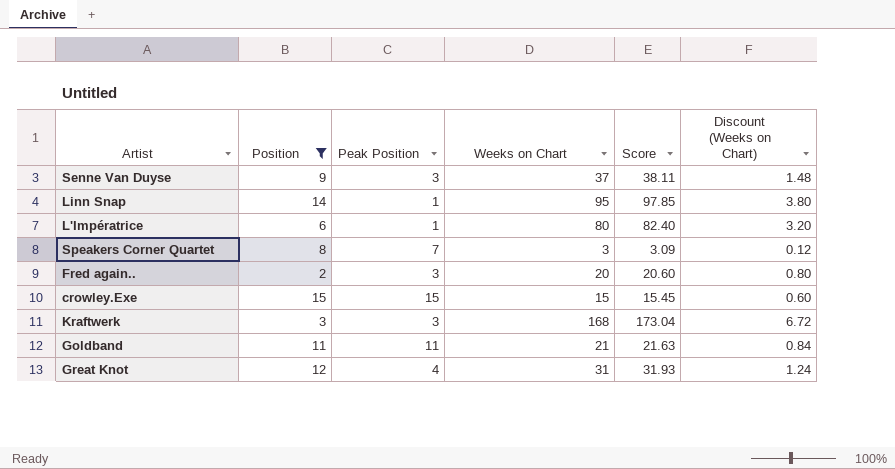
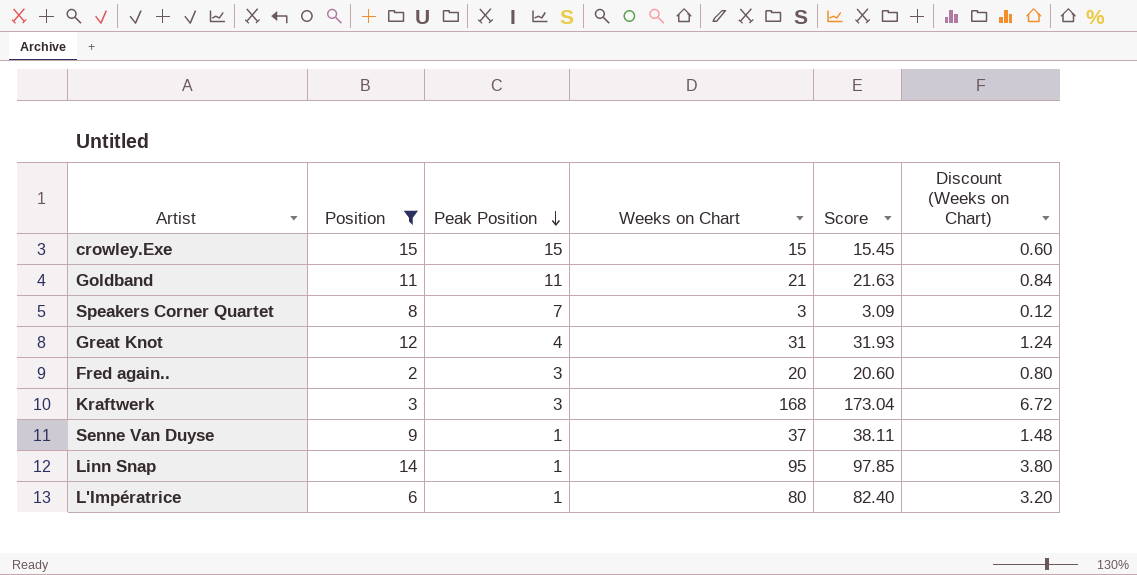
row order: none -> Peak Position descending
Senne Van Duyse | Peak Position: 3 -> 1

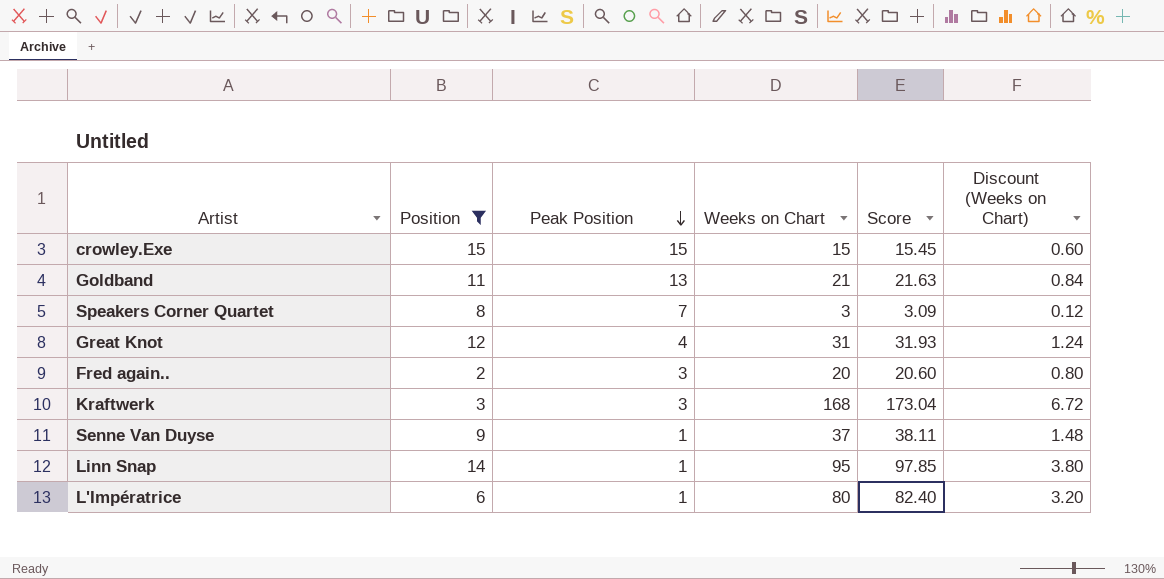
Goldband | Peak Position: 11 -> 13

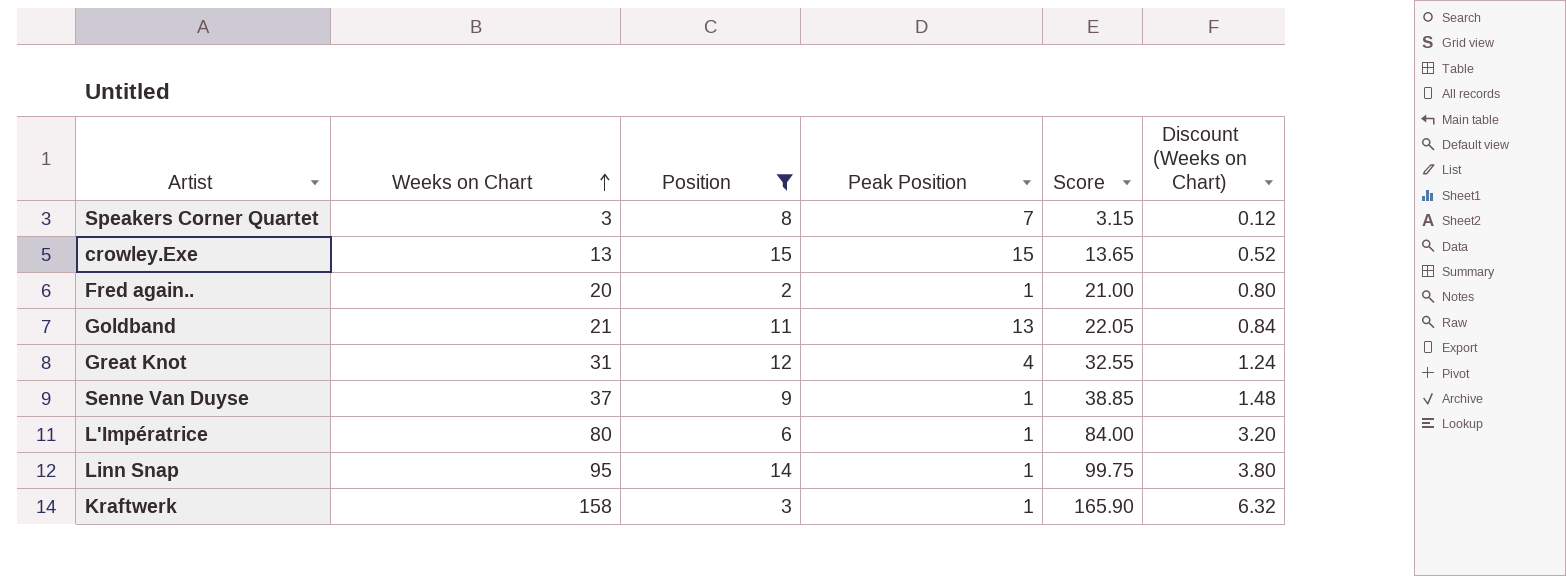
row order: Peak Position descending -> Weeks on Chart ascending
column Weeks on Chart | position: 4 -> 2
column Score | formula: [Weeks on Chart] * 1.03 -> [Weeks on Chart] * 1.05
crowley.Exe | Weeks on Chart: 15 -> 13
crowley.Exe | Discount (Weeks on Chart): 0.60 -> 0.52
Fred again.. | Peak Position: 3 -> 1
Kraftwerk | Weeks on Chart: 168 -> 158
Kraftwerk | Peak Position: 3 -> 1
Kraftwerk | Discount (Weeks on Chart): 6.72 -> 6.32

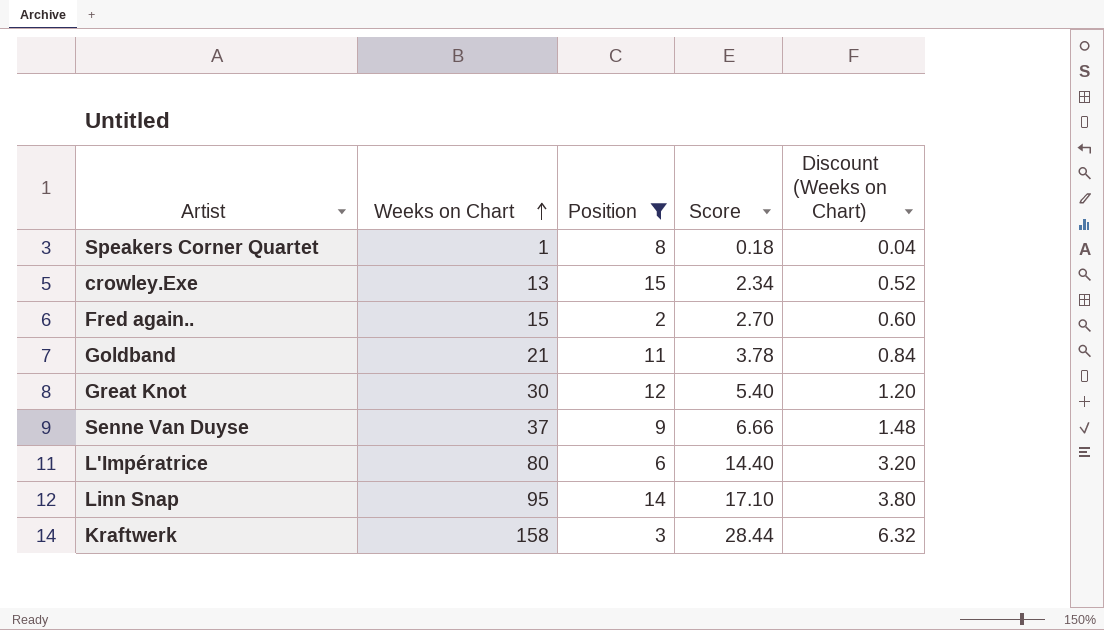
column Peak Position | position: 4 -> none
column Score | formula: [Weeks on Chart] * 1.05 -> [Weeks on Chart] * 0.18
Speakers Corner Quartet | Weeks on Chart: 3 -> 1
Speakers Corner Quartet | Discount (Weeks on Chart): 0.12 -> 0.04
Fred again.. | Weeks on Chart: 20 -> 15
Fred again.. | Discount (Weeks on Chart): 0.80 -> 0.60
Great Knot | Weeks on Chart: 31 -> 30
Great Knot | Discount (Weeks on Chart): 1.24 -> 1.20

